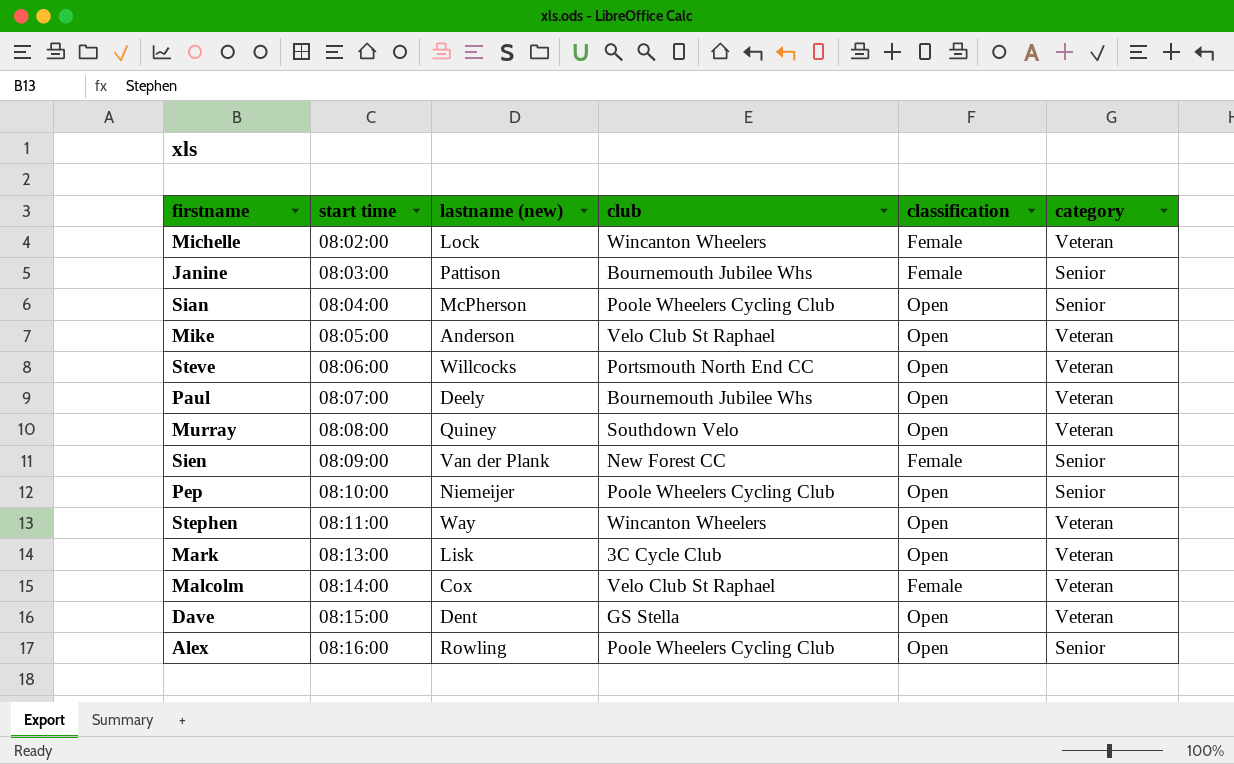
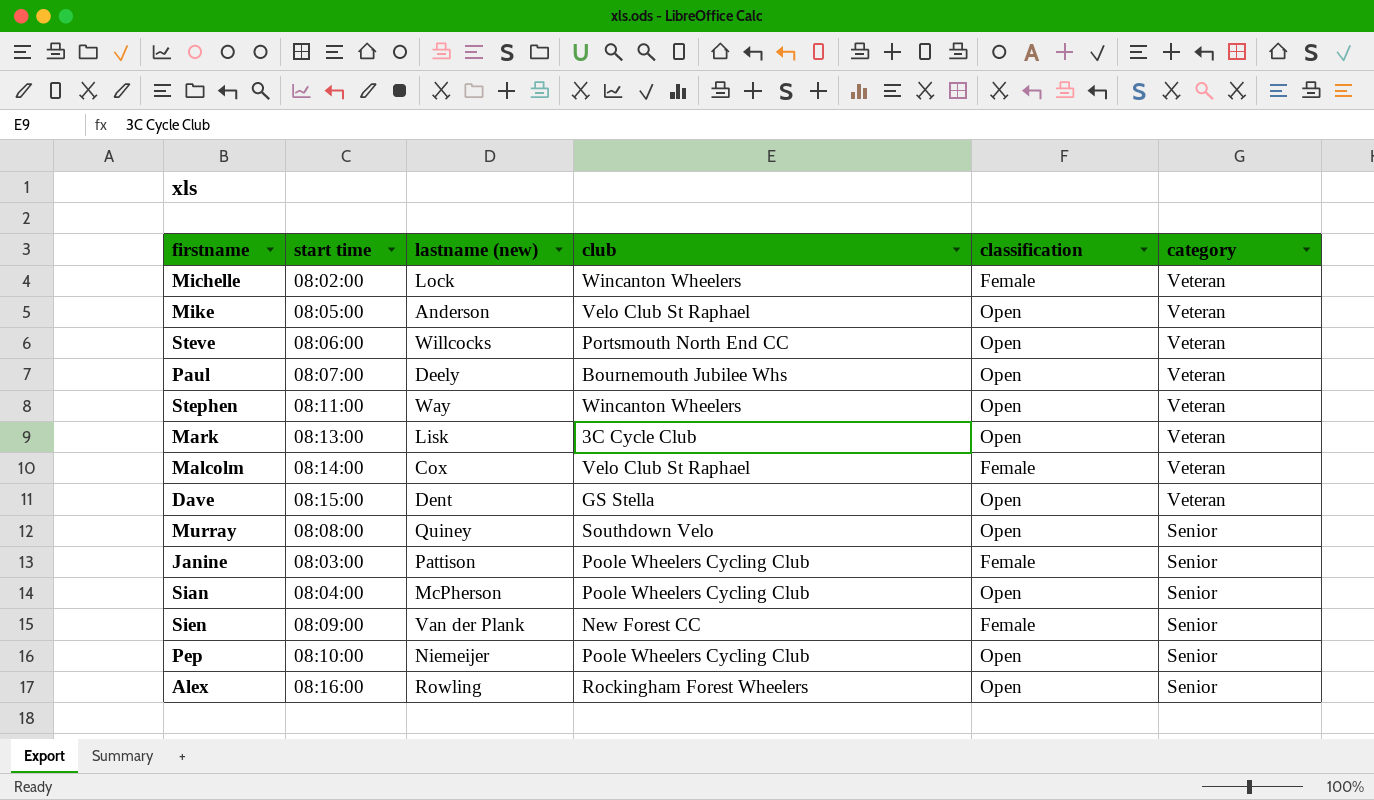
row order: start time ascending -> category descending
Murray | category: Veteran -> Senior
Janine | club: Bournemouth Jubilee Whs -> Poole Wheelers Cycling Club
Alex | club: Poole Wheelers Cycling Club -> Rockingham Forest Wheelers

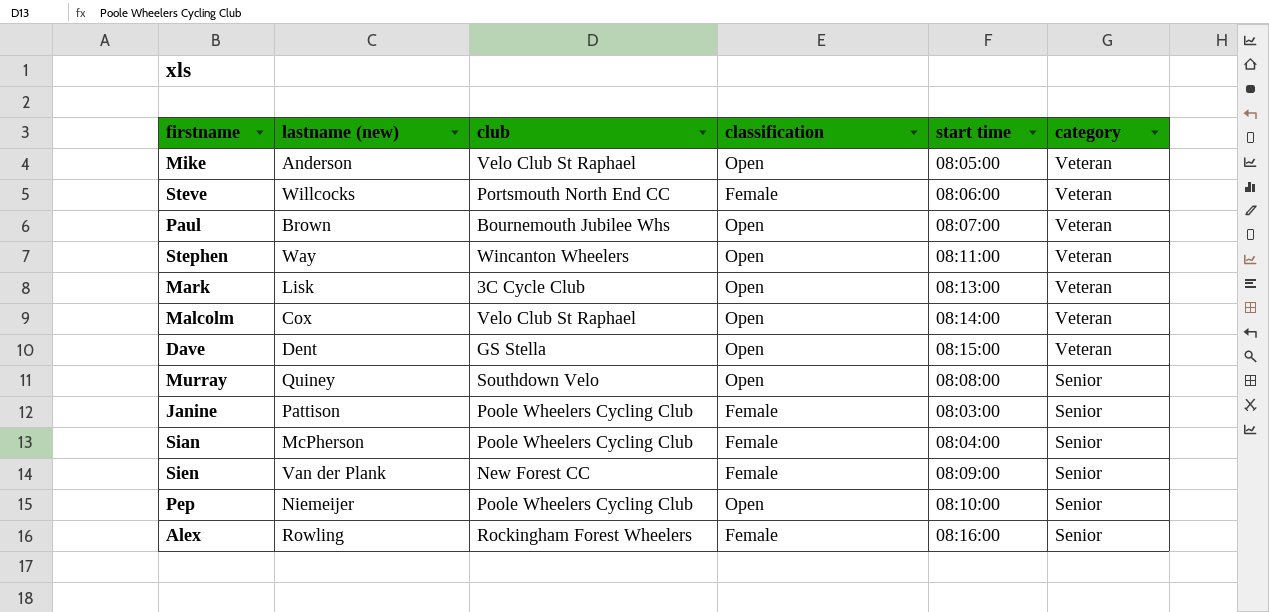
column start time | position: 2 -> 5
row Michelle: 08:02:00 | Lock | Wincanton Wheelers | Female | Veteran -> none
Steve | classification: Open -> Female
Paul | lastname (new): Deely -> Brown
Malcolm | classification: Female -> Open
Sian | classification: Open -> Female
Alex | classification: Open -> Female

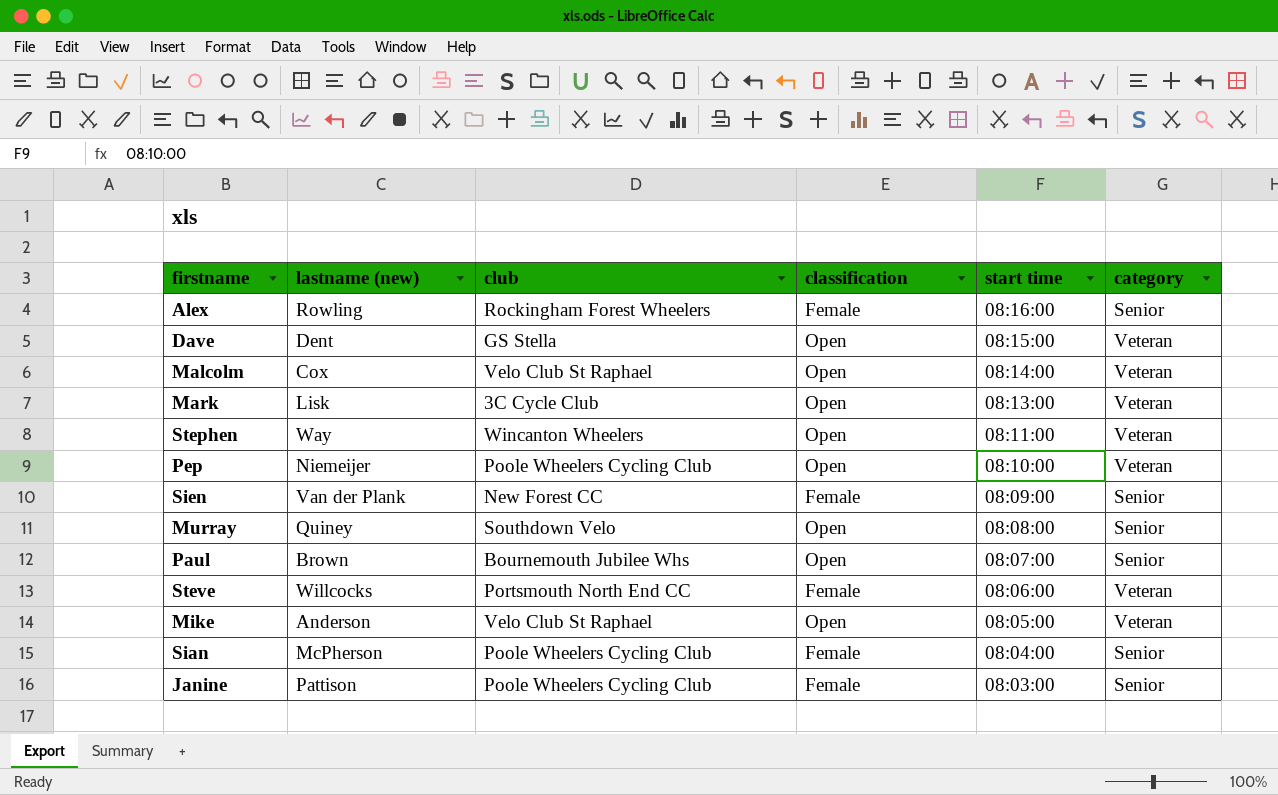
row order: category descending -> start time descending
Pep | category: Senior -> Veteran
Paul | category: Veteran -> Senior

